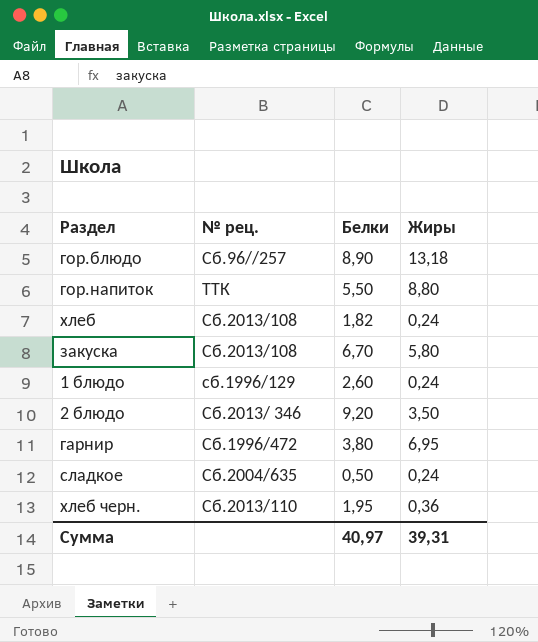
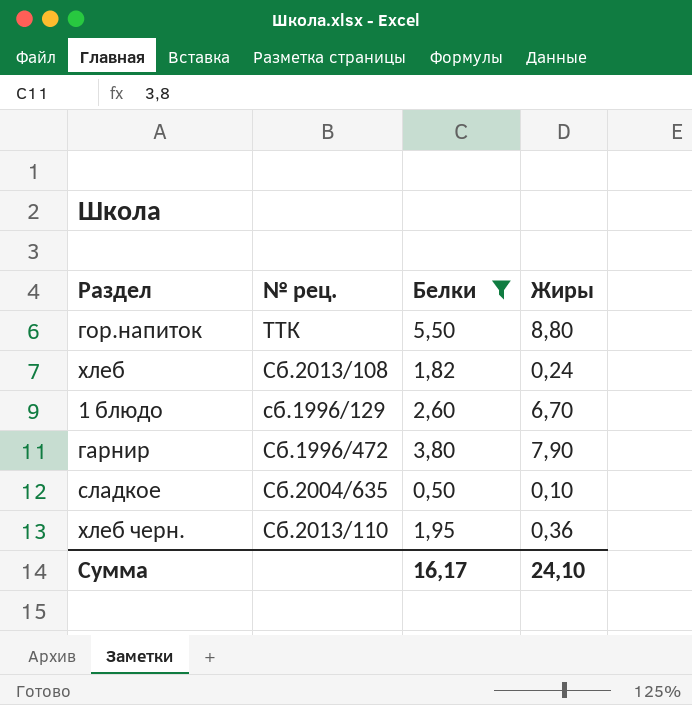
filter: none -> Белки <= 5,50
1 блюдо | Жиры: 0,24 -> 6,70
гарнир | Жиры: 6,95 -> 7,90
сладкое | Жиры: 0,24 -> 0,10
Сумма | Белки: 40,97 -> 16,17
Сумма | Жиры: 39,31 -> 24,10

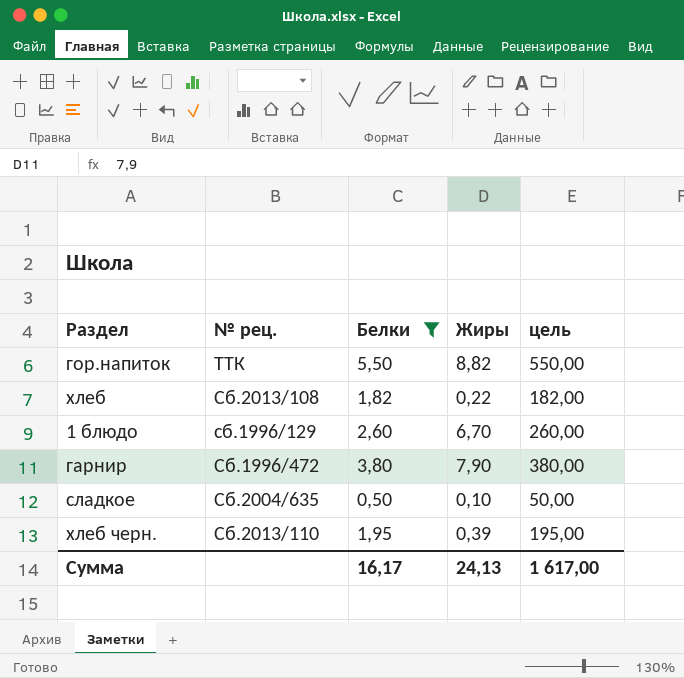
column цель | formula: none -> [Белки] * 100
гор.напиток | Жиры: 8,80 -> 8,82
хлеб | Жиры: 0,24 -> 0,22
хлеб черн. | Жиры: 0,36 -> 0,39
Сумма | Жиры: 24,10 -> 24,13

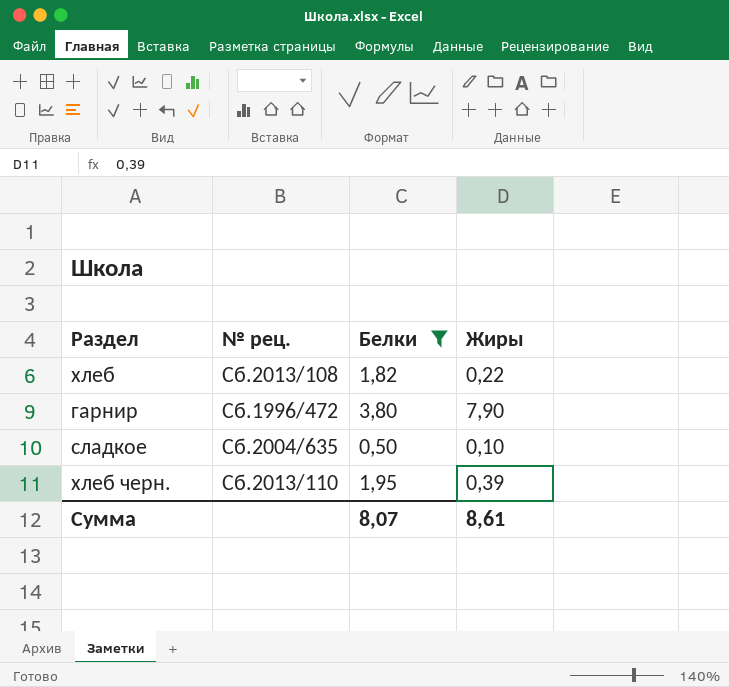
column цель | formula: [Белки] * 100 -> none
row гор.напиток: ТТК | 5,50 | 8,82 | 550,00 -> none
row 1 блюдо: сб.1996/129 | 2,60 | 6,70 | 260,00 -> none
Сумма | Белки: 16,17 -> 8,07
Сумма | Жиры: 24,13 -> 8,61

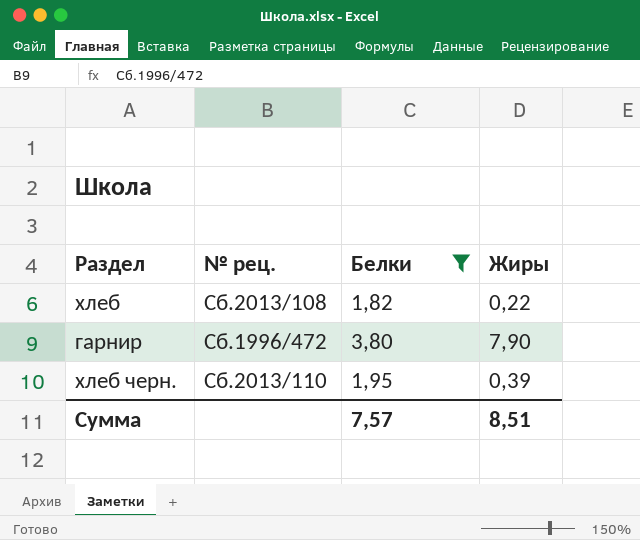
row сладкое: Сб.2004/635 | 0,50 | 0,10 -> none
Сумма | Белки: 8,07 -> 7,57
Сумма | Жиры: 8,61 -> 8,51

